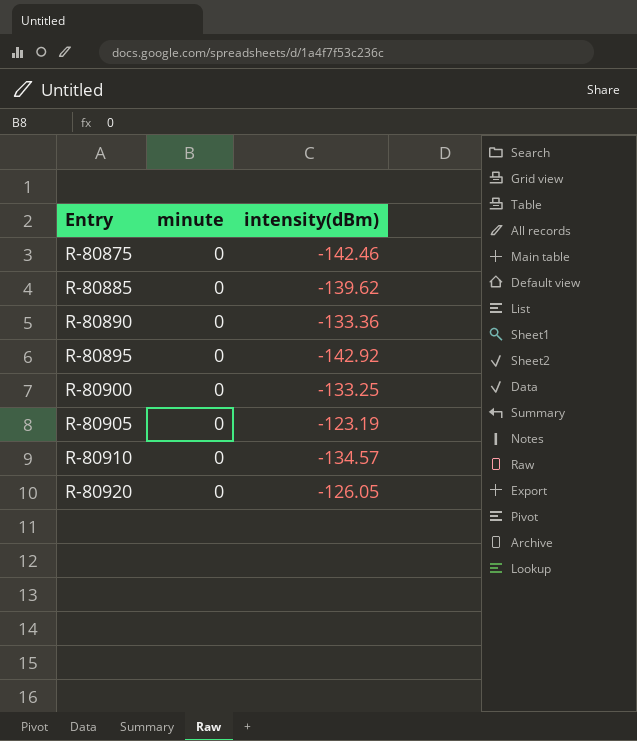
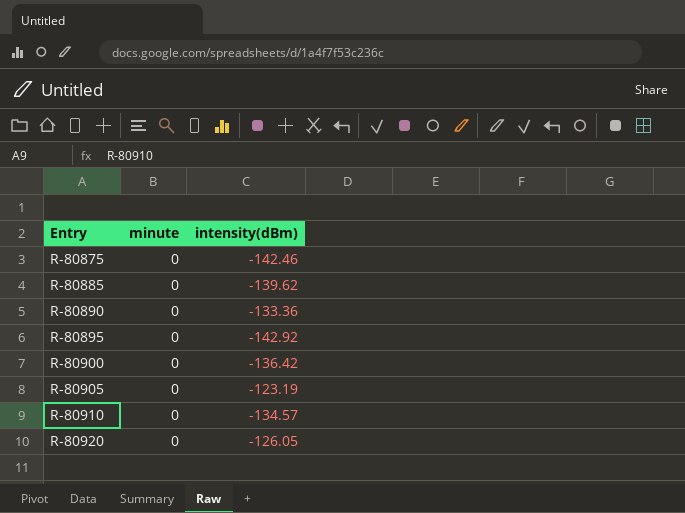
R-80900 | intensity(dBm): -133.25 -> -136.42

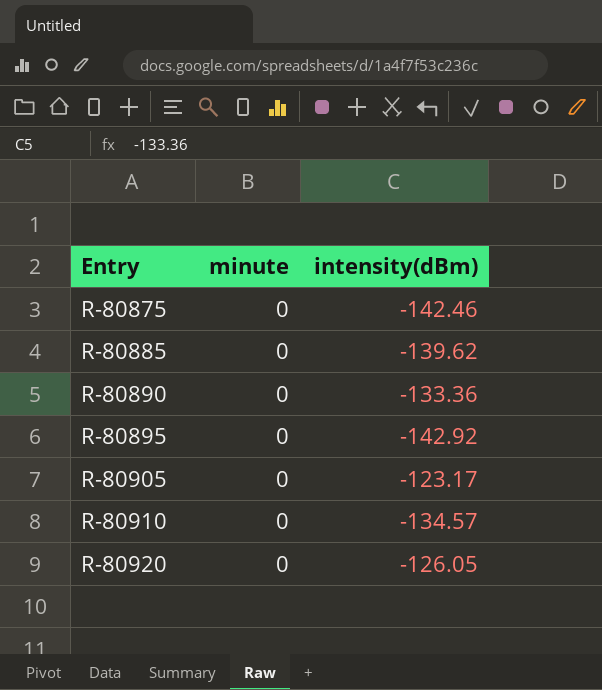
row R-80900: 0 | -136.42 -> none
R-80905 | intensity(dBm): -123.19 -> -123.17

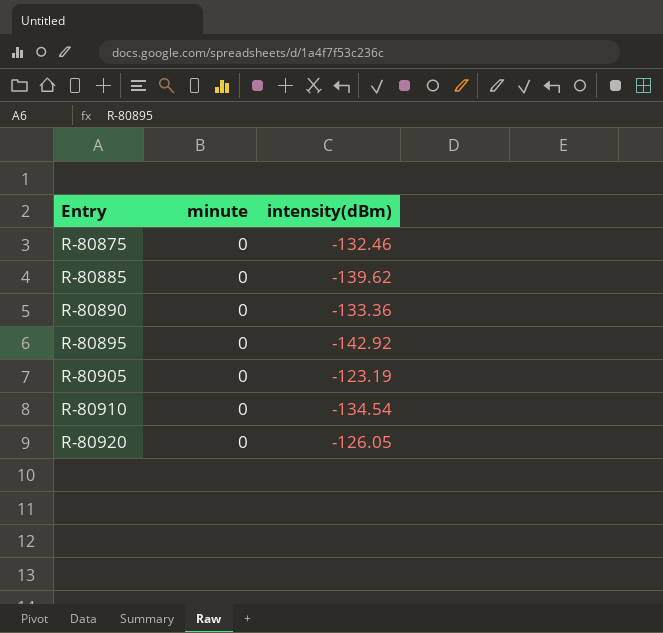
R-80875 | intensity(dBm): -142.46 -> -132.46
R-80905 | intensity(dBm): -123.17 -> -123.19
R-80910 | intensity(dBm): -134.57 -> -134.54

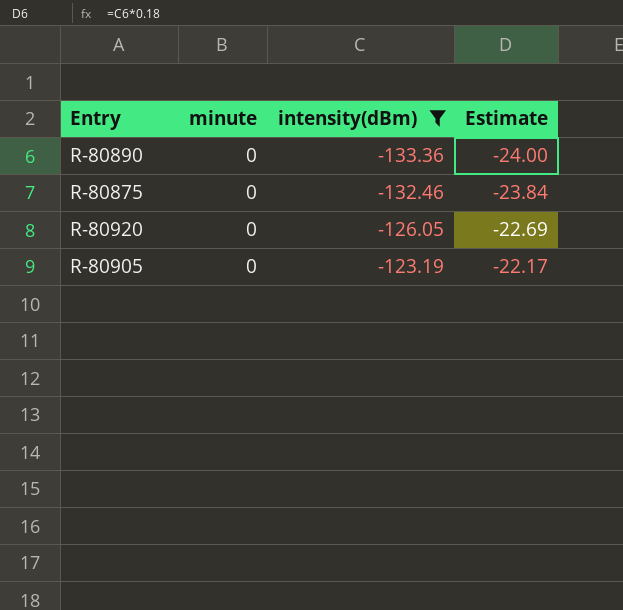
filter: none -> intensity(dBm) >= -133.36
row order: Entry ascending -> intensity(dBm) ascending
column Estimate | formula: none -> [intensity(dBm)] * 0.18

